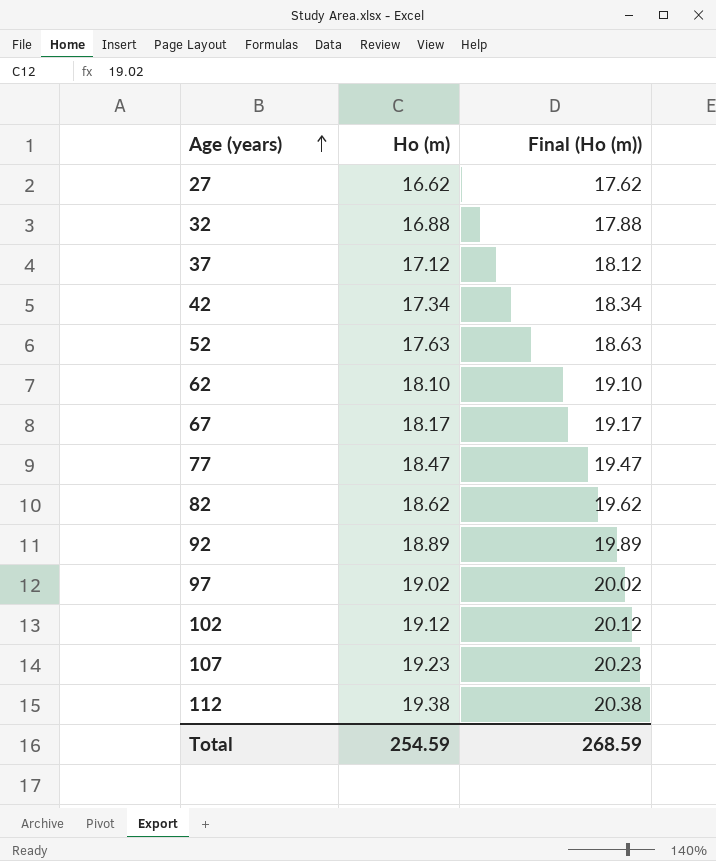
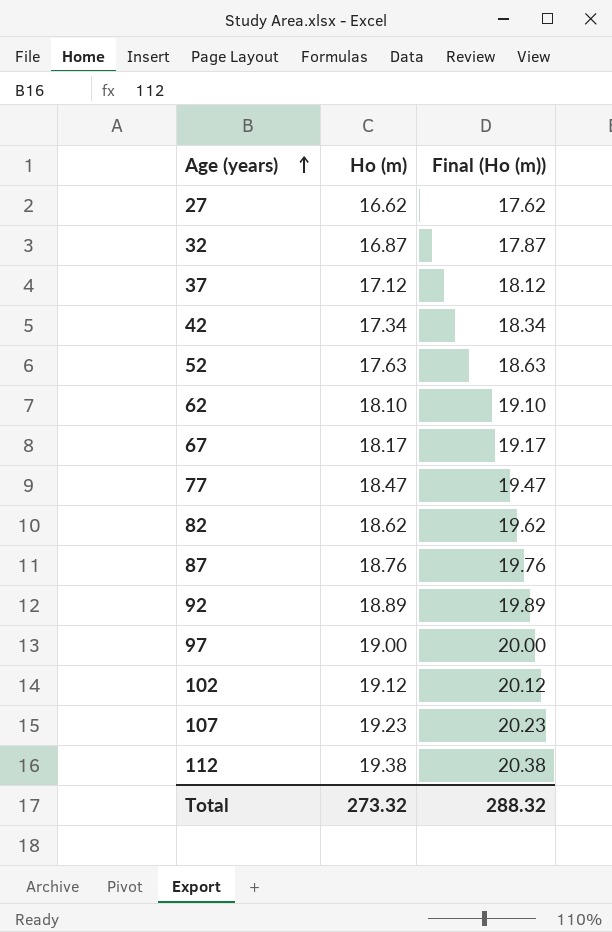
32 | Ho (m): 16.88 -> 16.87
32 | Final (Ho (m)): 17.88 -> 17.87
row 87: none -> 18.76 | 19.76
97 | Ho (m): 19.02 -> 19.00
97 | Final (Ho (m)): 20.02 -> 20.00
Total | Ho (m): 254.59 -> 273.32
Total | Final (Ho (m)): 268.59 -> 288.32

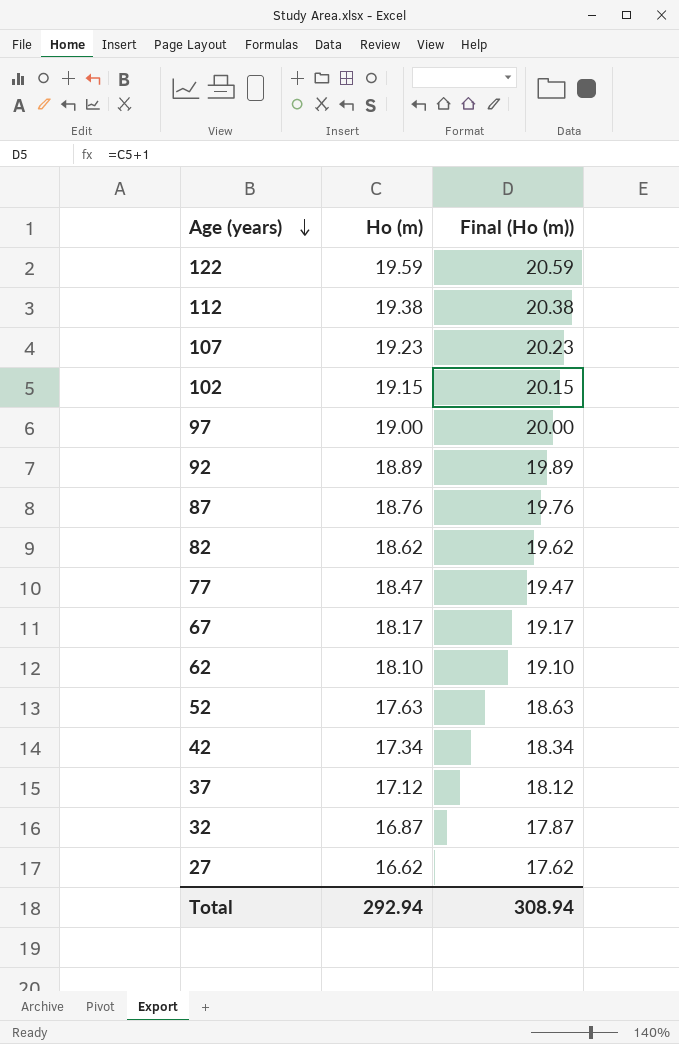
row order: Age (years) ascending -> Age (years) descending
row 122: none -> 19.59 | 20.59
102 | Ho (m): 19.12 -> 19.15
102 | Final (Ho (m)): 20.12 -> 20.15
Total | Ho (m): 273.32 -> 292.94
Total | Final (Ho (m)): 288.32 -> 308.94

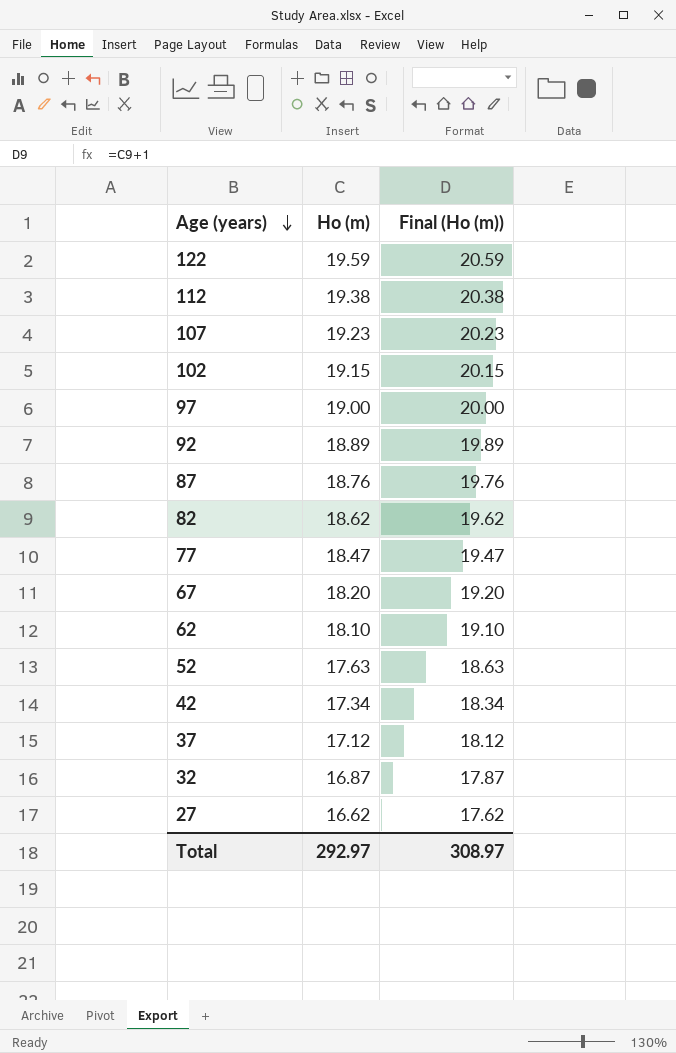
67 | Ho (m): 18.17 -> 18.20
67 | Final (Ho (m)): 19.17 -> 19.20
Total | Ho (m): 292.94 -> 292.97
Total | Final (Ho (m)): 308.94 -> 308.97

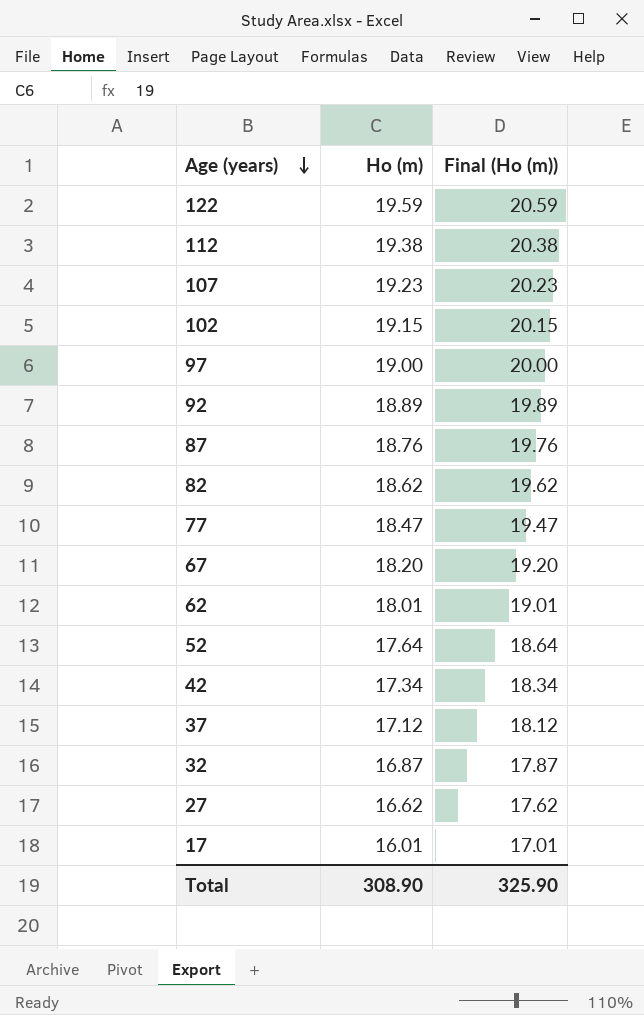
62 | Ho (m): 18.10 -> 18.01
62 | Final (Ho (m)): 19.10 -> 19.01
52 | Ho (m): 17.63 -> 17.64
52 | Final (Ho (m)): 18.63 -> 18.64
row 17: none -> 16.01 | 17.01
Total | Ho (m): 292.97 -> 308.90
Total | Final (Ho (m)): 308.97 -> 325.90

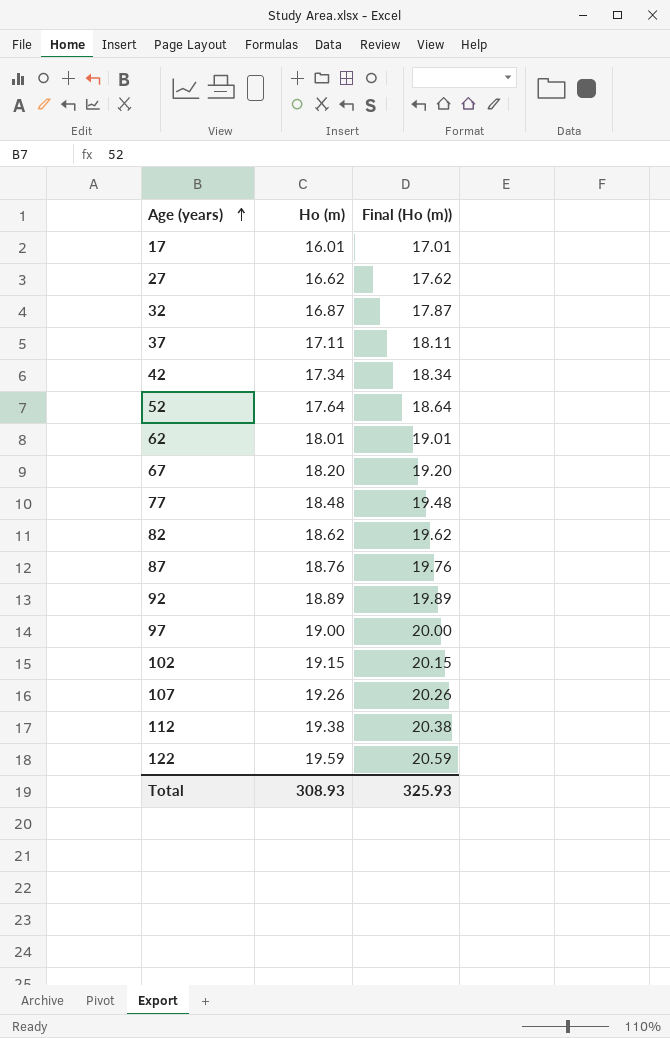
row order: Age (years) descending -> Age (years) ascending
37 | Ho (m): 17.12 -> 17.11
37 | Final (Ho (m)): 18.12 -> 18.11
77 | Ho (m): 18.47 -> 18.48
77 | Final (Ho (m)): 19.47 -> 19.48
107 | Ho (m): 19.23 -> 19.26
107 | Final (Ho (m)): 20.23 -> 20.26
Total | Ho (m): 308.90 -> 308.93
Total | Final (Ho (m)): 325.90 -> 325.93

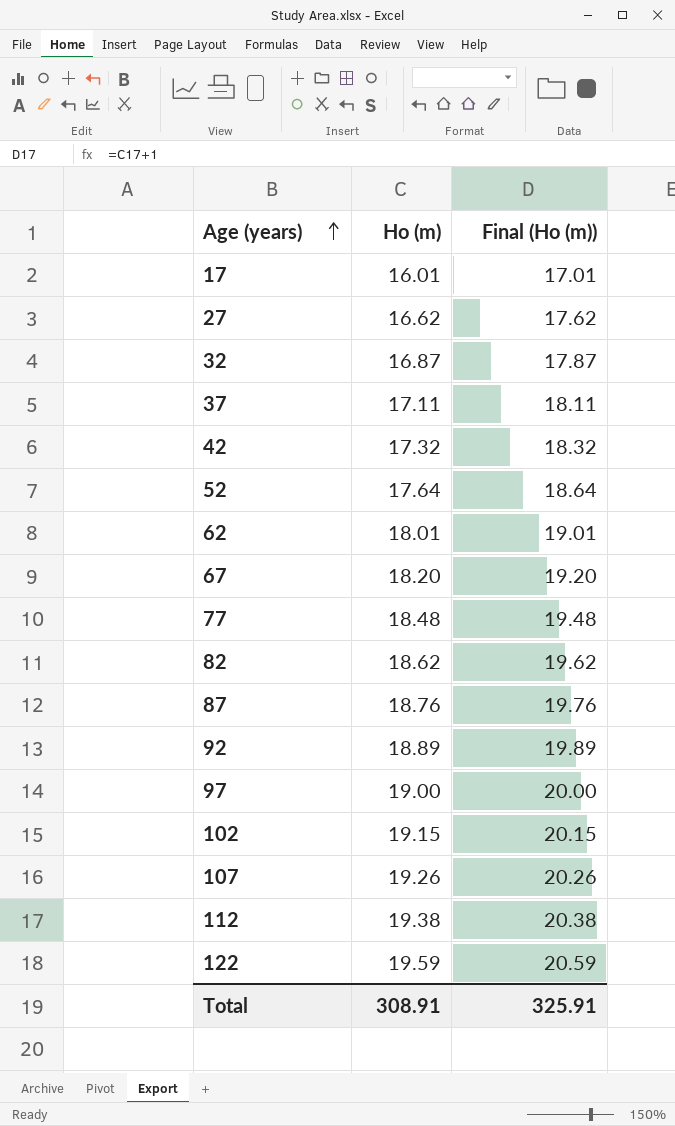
42 | Ho (m): 17.34 -> 17.32
42 | Final (Ho (m)): 18.34 -> 18.32
Total | Ho (m): 308.93 -> 308.91
Total | Final (Ho (m)): 325.93 -> 325.91

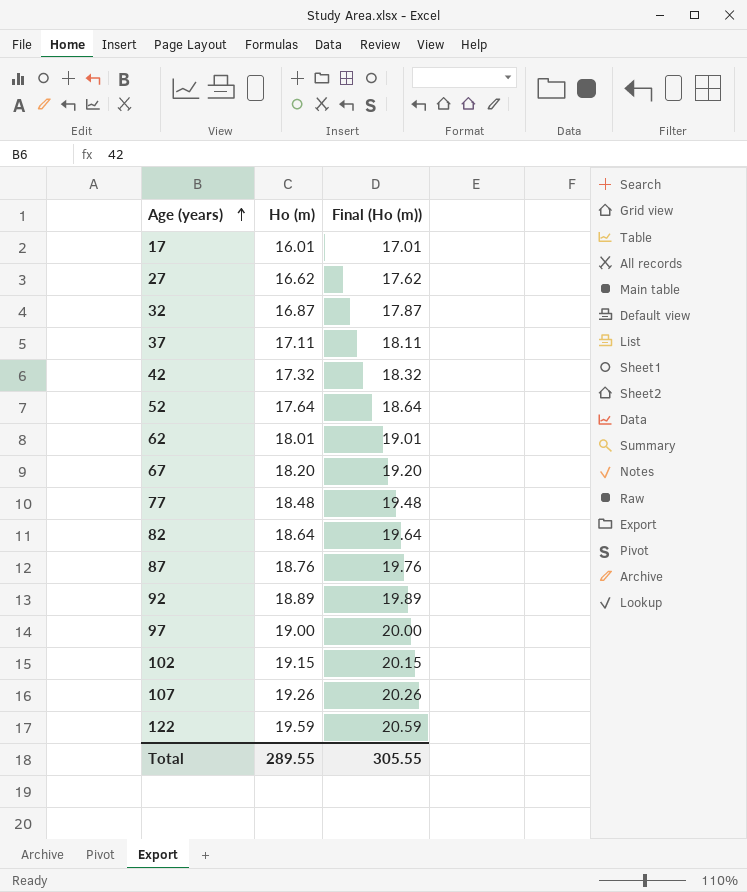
row 112: 19.38 | 20.38 -> none
82 | Ho (m): 18.62 -> 18.64
82 | Final (Ho (m)): 19.62 -> 19.64
Total | Ho (m): 308.91 -> 289.55
Total | Final (Ho (m)): 325.91 -> 305.55

